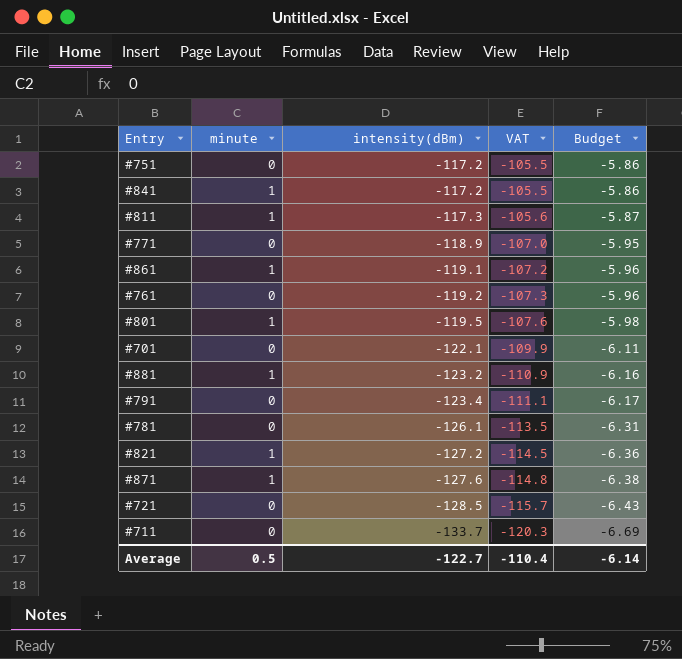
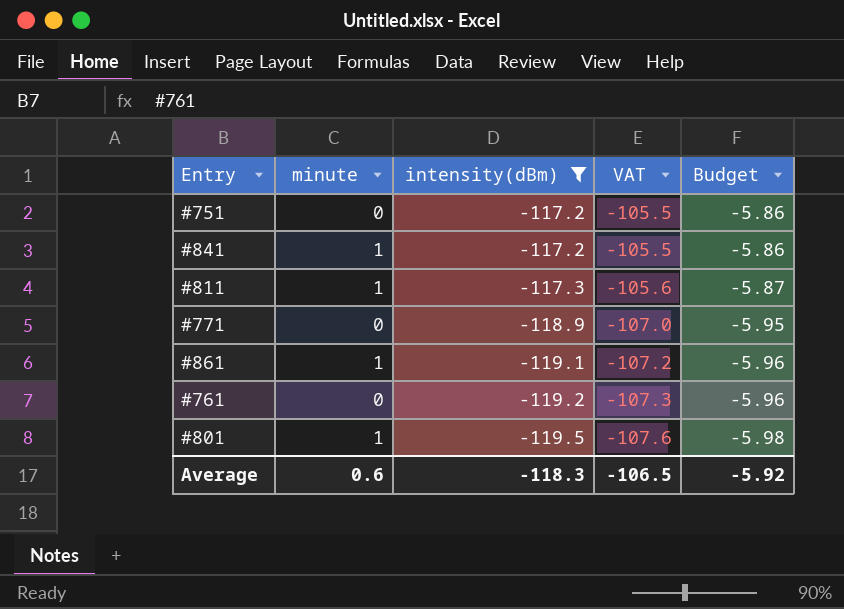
filter: none -> intensity(dBm) >= -119.5
Average | minute: 0.5 -> 0.6
Average | intensity(dBm): -122.7 -> -118.3
Average | VAT: -110.4 -> -106.5
Average | Budget: -6.14 -> -5.92

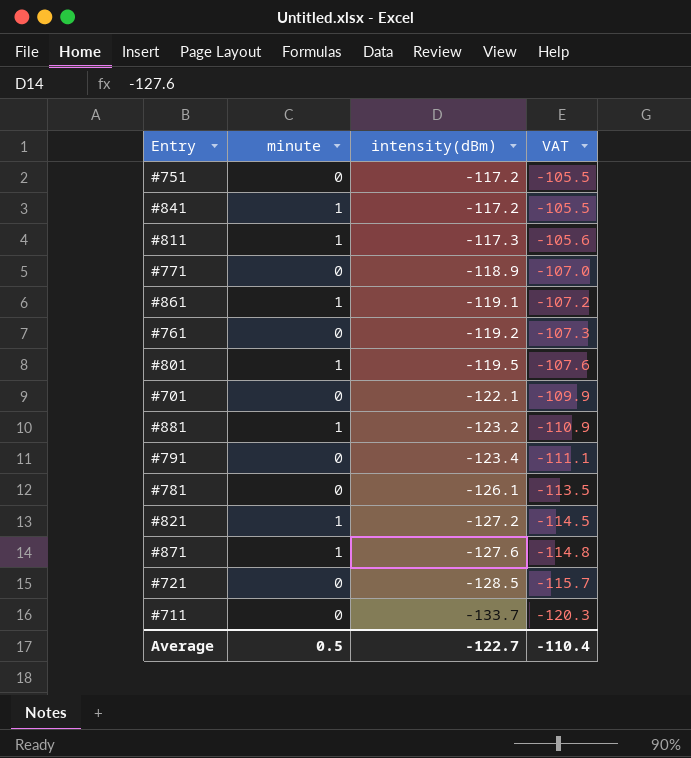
filter: intensity(dBm) >= -119.5 -> none
column Budget | formula: [intensity(dBm)] * 0.05 -> none
Average | minute: 0.6 -> 0.5
Average | intensity(dBm): -118.3 -> -122.7
Average | VAT: -106.5 -> -110.4

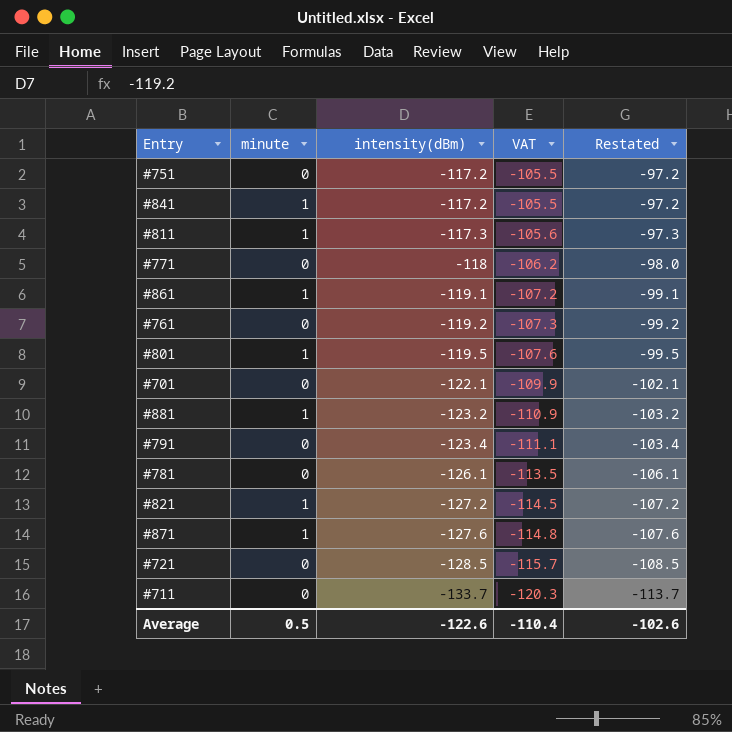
column Restated | formula: none -> [intensity(dBm)] + 20
#771 | intensity(dBm): -118.9 -> -118
#771 | VAT: -107.0 -> -106.2
Average | intensity(dBm): -122.7 -> -122.6

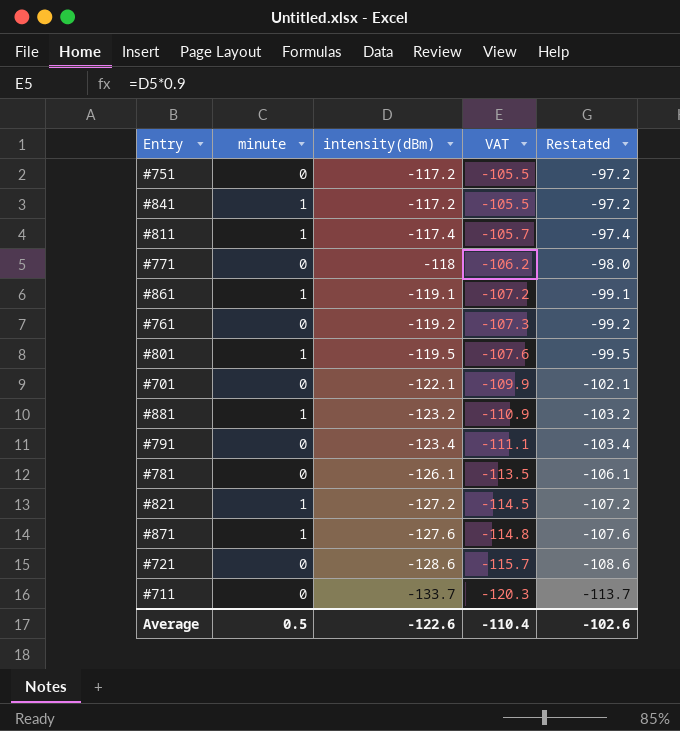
#811 | intensity(dBm): -117.3 -> -117.4
#811 | VAT: -105.6 -> -105.7
#811 | Restated: -97.3 -> -97.4
#721 | intensity(dBm): -128.5 -> -128.6
#721 | Restated: -108.5 -> -108.6

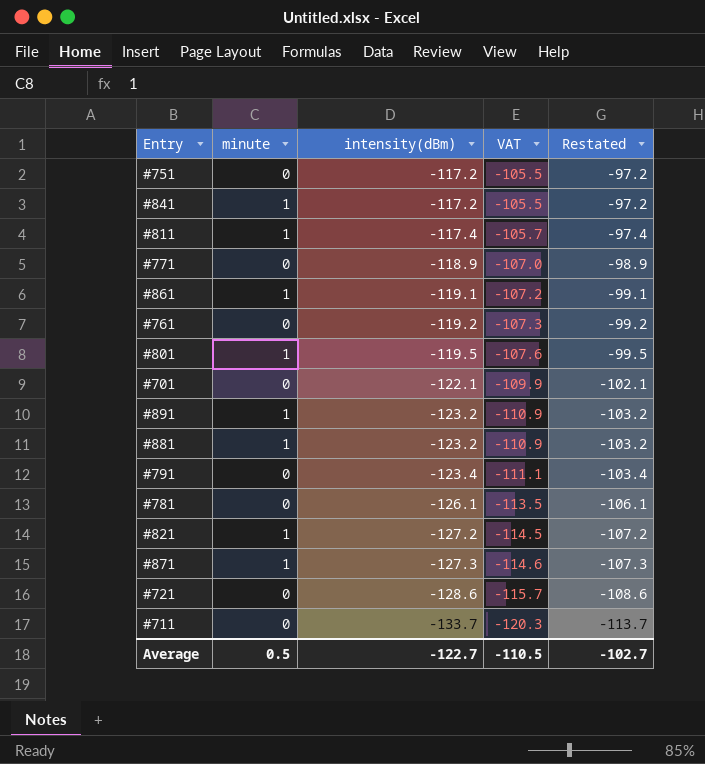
#771 | intensity(dBm): -118 -> -118.9
#771 | VAT: -106.2 -> -107.0
#771 | Restated: -98.0 -> -98.9
row #891: none -> 1 | -123.2 | -110.9 | -103.2
#871 | intensity(dBm): -127.6 -> -127.3
#871 | VAT: -114.8 -> -114.6
#871 | Restated: -107.6 -> -107.3
Average | intensity(dBm): -122.6 -> -122.7
Average | VAT: -110.4 -> -110.5
Average | Restated: -102.6 -> -102.7

